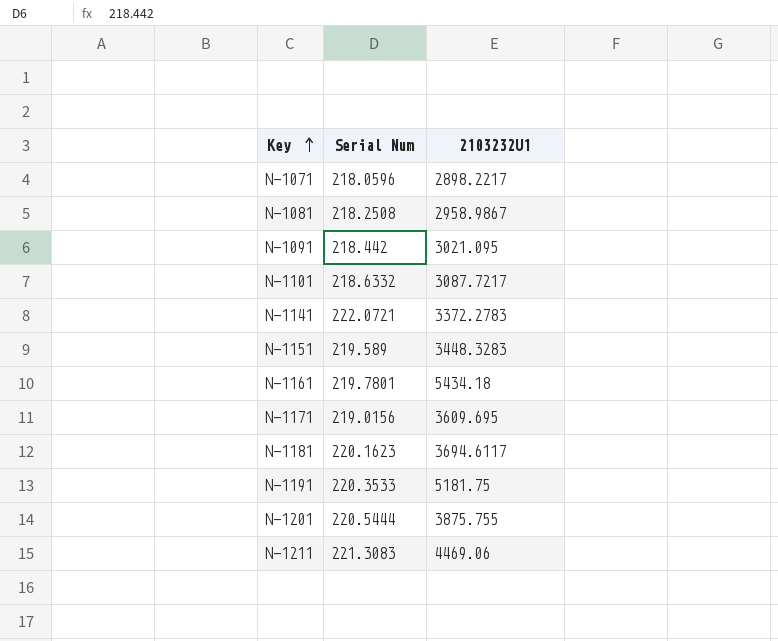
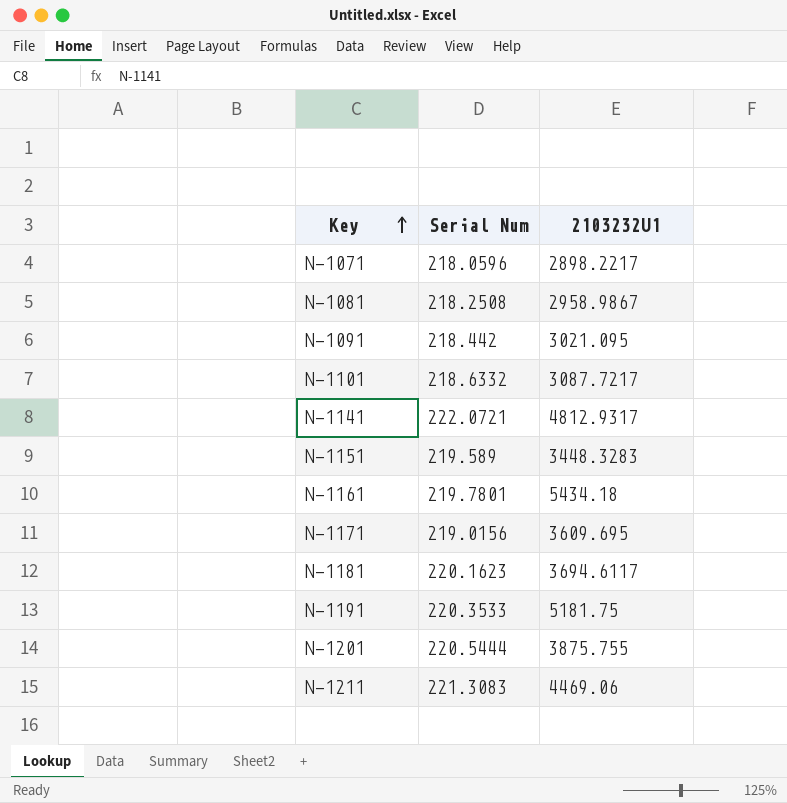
N-1141 | 2103232U1: 3372.2783 -> 4812.9317

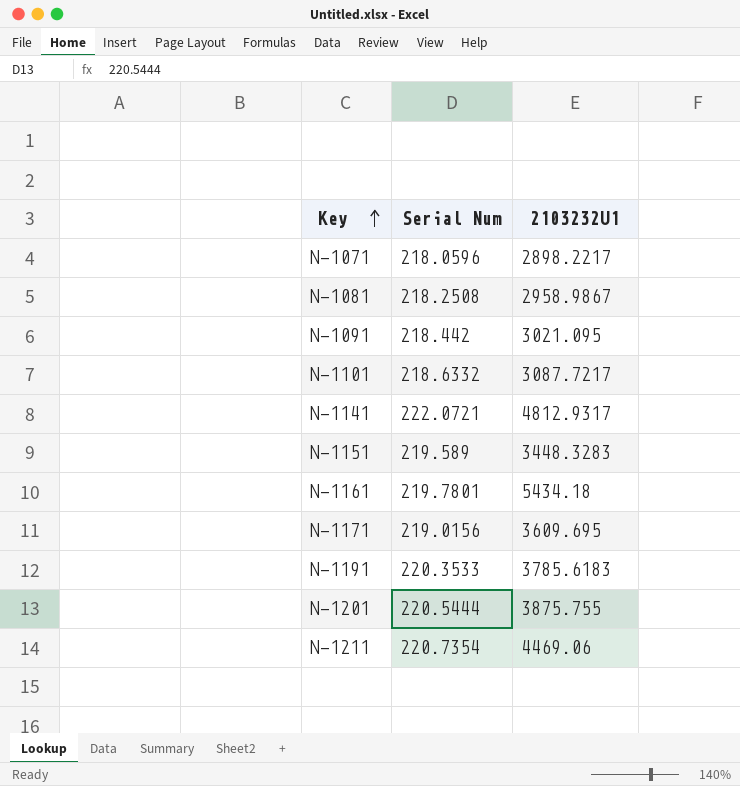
row N-1181: 220.1623 | 3694.6117 -> none
N-1191 | 2103232U1: 5181.75 -> 3785.6183
N-1211 | Serial Num: 221.3083 -> 220.7354

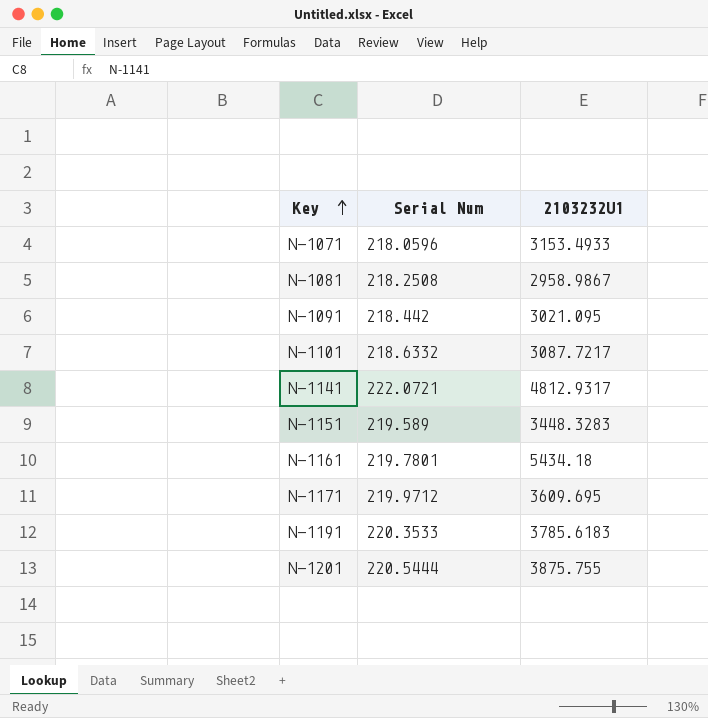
row N-1211: 220.7354 | 4469.06 -> none
N-1071 | 2103232U1: 2898.2217 -> 3153.4933
N-1171 | Serial Num: 219.0156 -> 219.9712

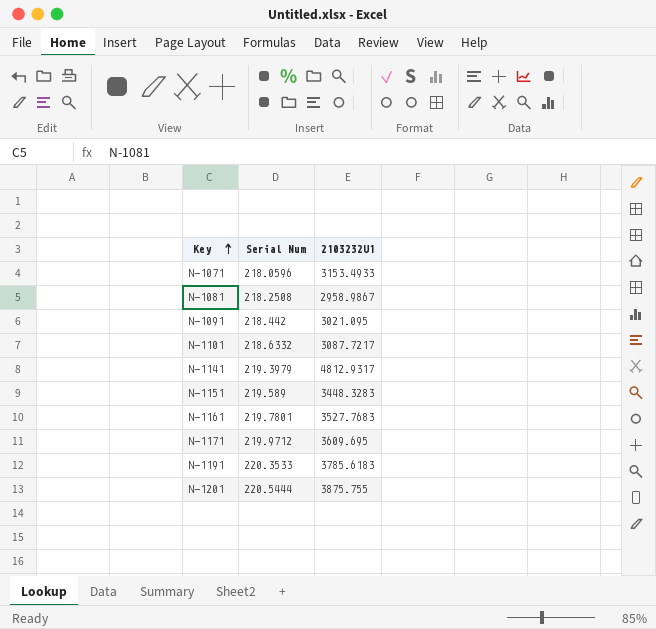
N-1141 | Serial Num: 222.0721 -> 219.3979
N-1161 | 2103232U1: 5434.18 -> 3527.7683

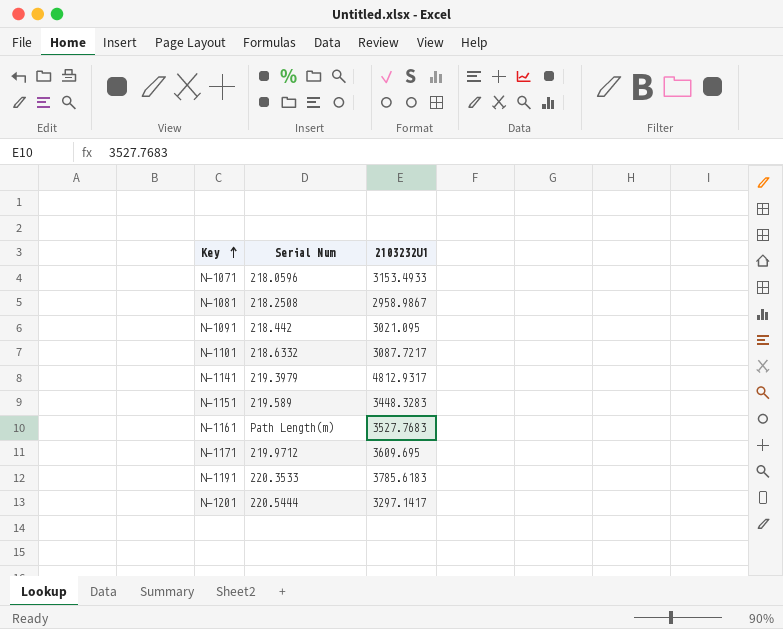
N-1161 | Serial Num: 219.7801 -> Path Length(m)
N-1201 | 2103232U1: 3875.755 -> 3297.1417

